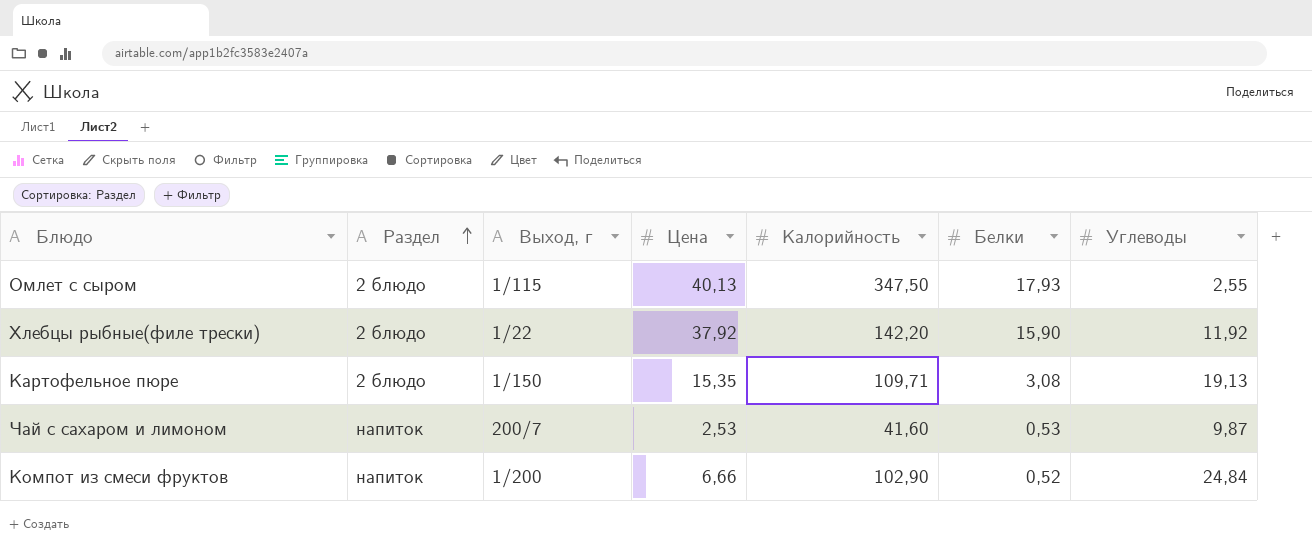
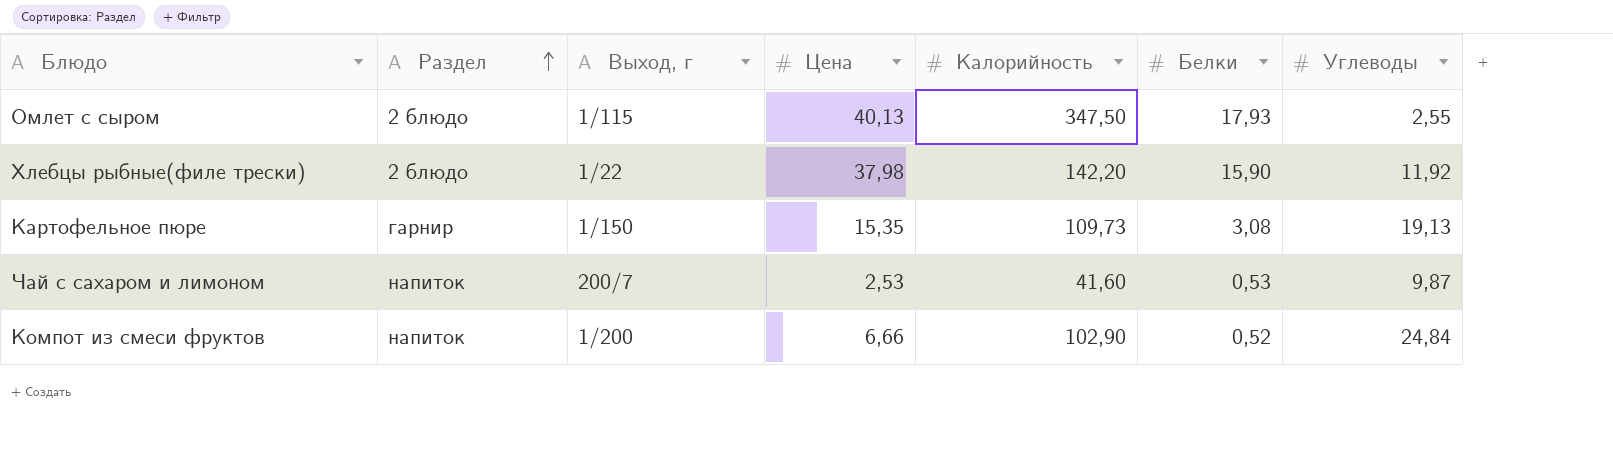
Хлебцы рыбные(филе трески) | Цена: 37,92 -> 37,98
Картофельное пюре | Раздел: 2 блюдо -> гарнир
Картофельное пюре | Калорийность: 109,71 -> 109,73

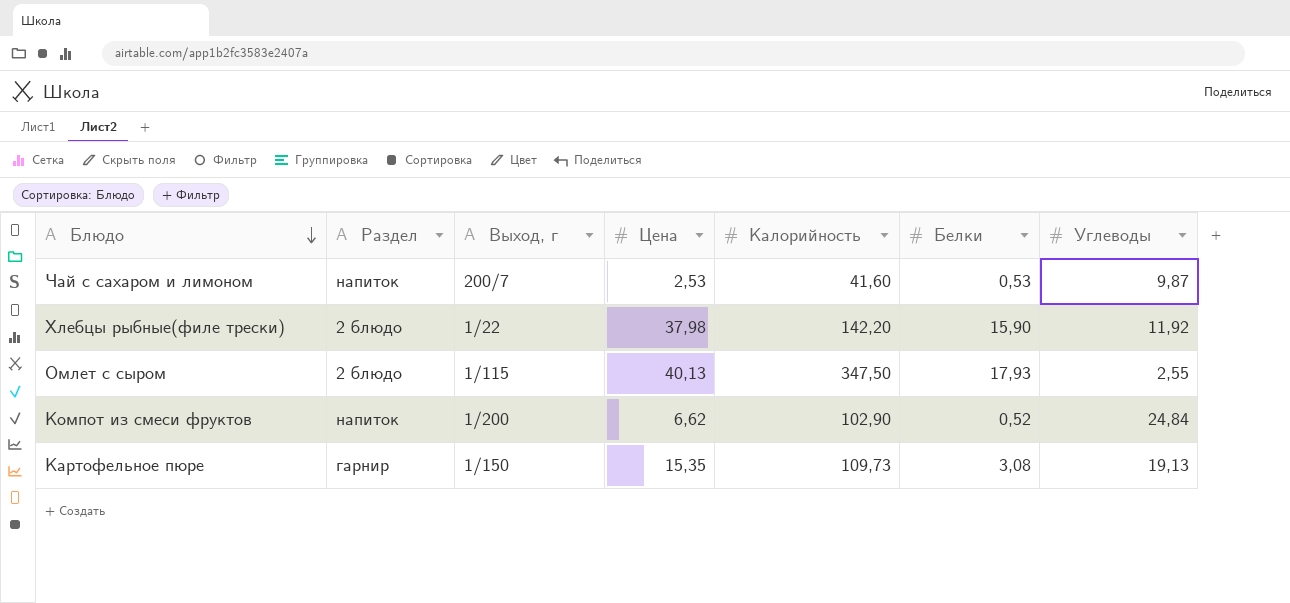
row order: Раздел ascending -> Блюдо descending
Компот из смеси фруктов | Цена: 6,66 -> 6,62

